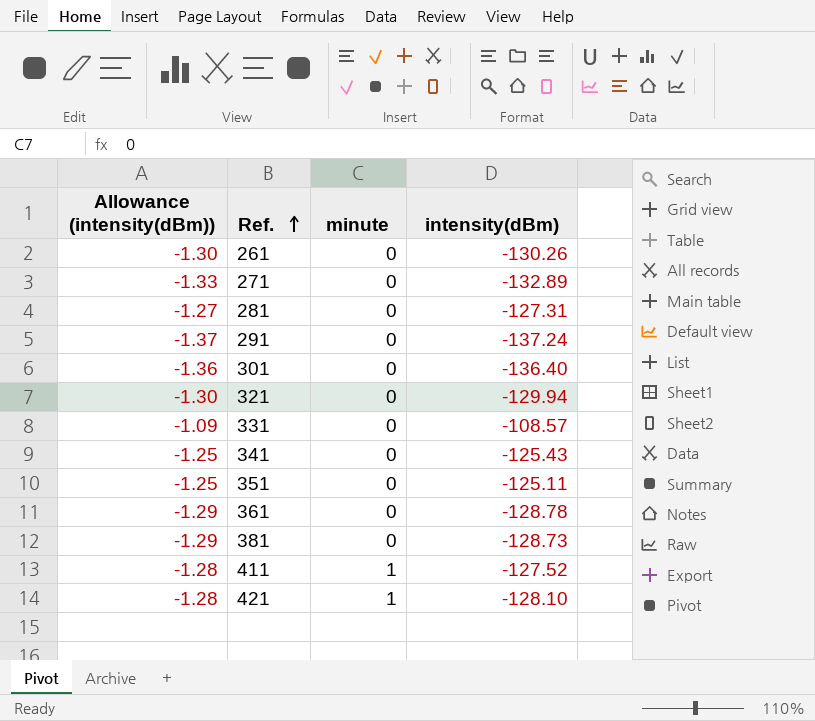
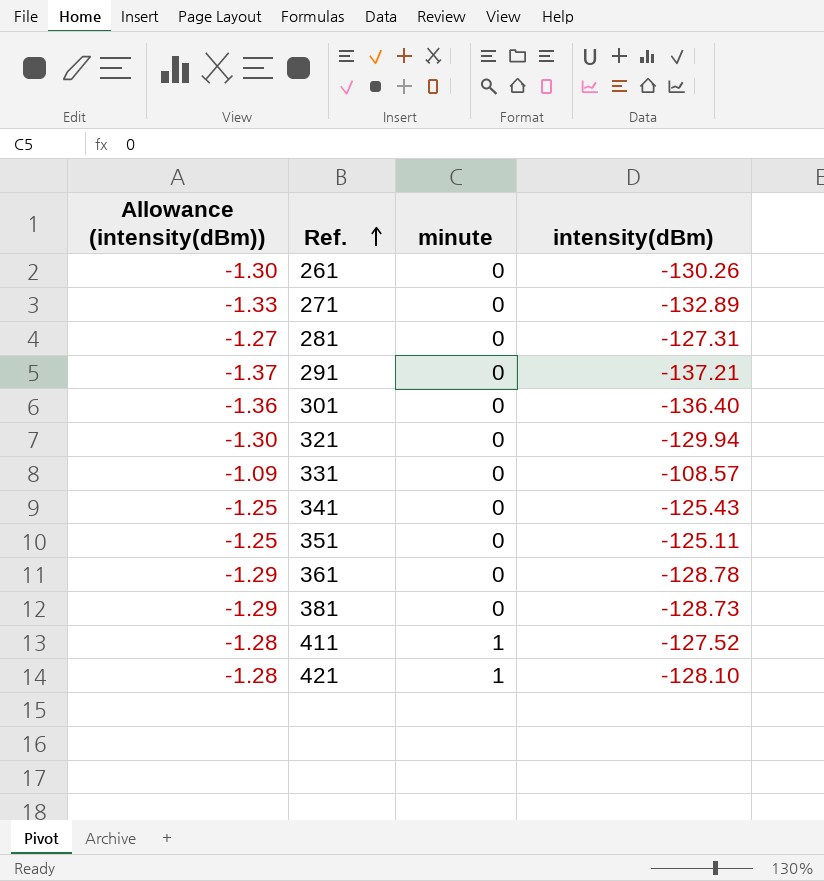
291 | intensity(dBm): -137.24 -> -137.21

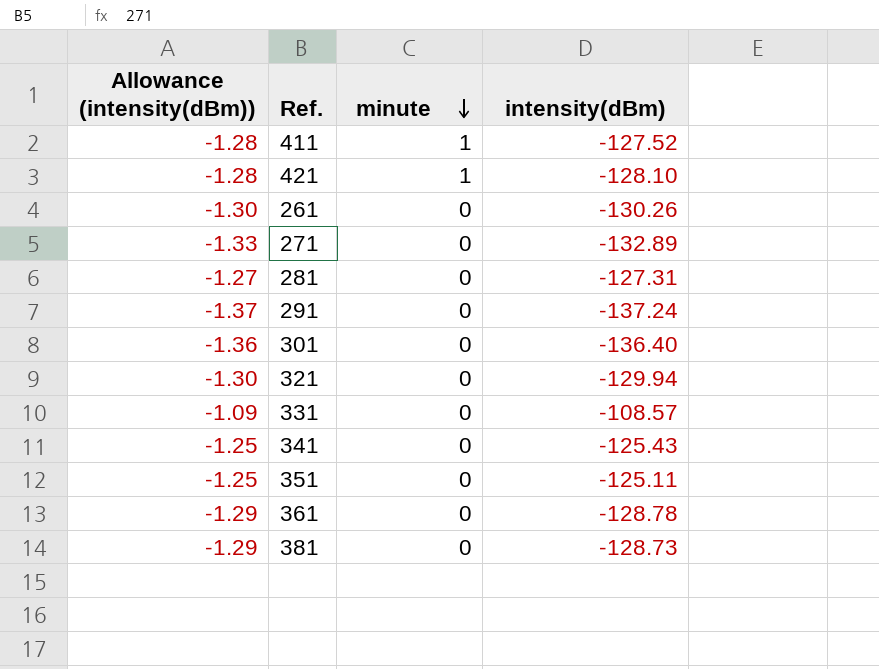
row order: Ref. ascending -> minute descending
291 | intensity(dBm): -137.21 -> -137.24

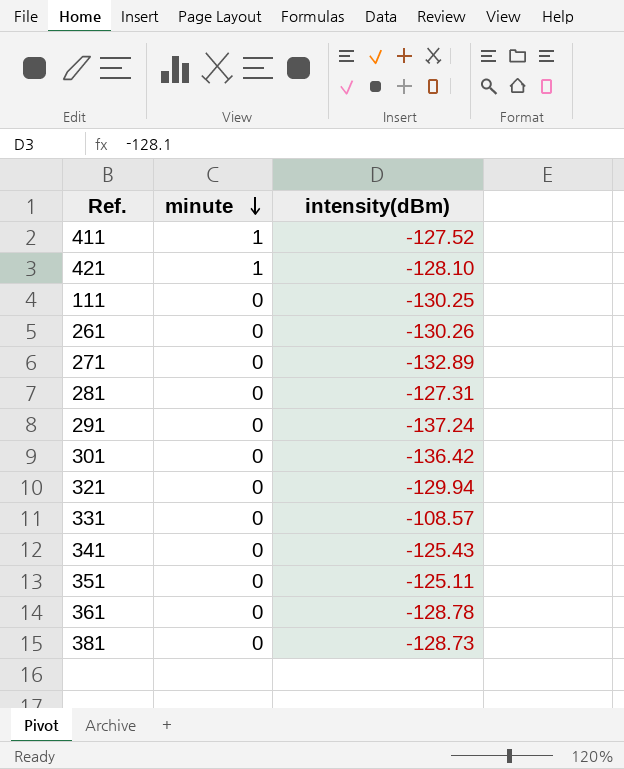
column Allowance (intensity(dBm)) | formula: [intensity(dBm)] * 0.01 -> none
row 111: none -> 0 | -130.25
301 | intensity(dBm): -136.40 -> -136.42

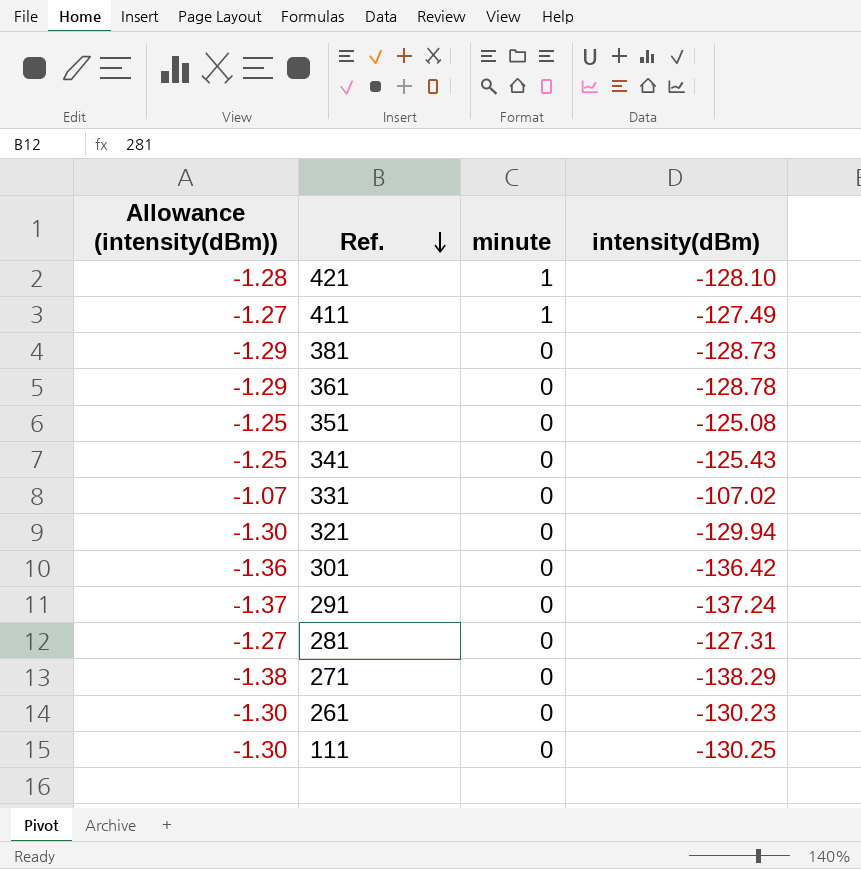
row order: minute descending -> Ref. descending
column Allowance (intensity(dBm)) | formula: none -> [intensity(dBm)] * 0.01
411 | intensity(dBm): -127.52 -> -127.49
351 | intensity(dBm): -125.11 -> -125.08
331 | intensity(dBm): -108.57 -> -107.02
271 | intensity(dBm): -132.89 -> -138.29
261 | intensity(dBm): -130.26 -> -130.23

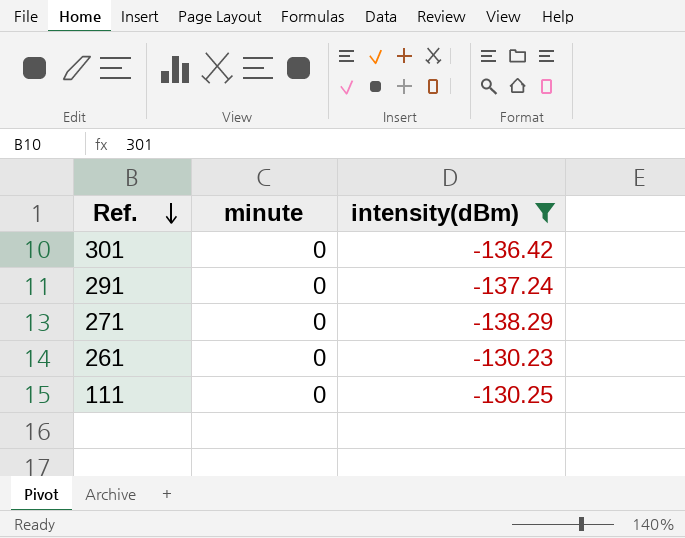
filter: none -> intensity(dBm) <= -130.23
column Allowance (intensity(dBm)) | formula: [intensity(dBm)] * 0.01 -> none

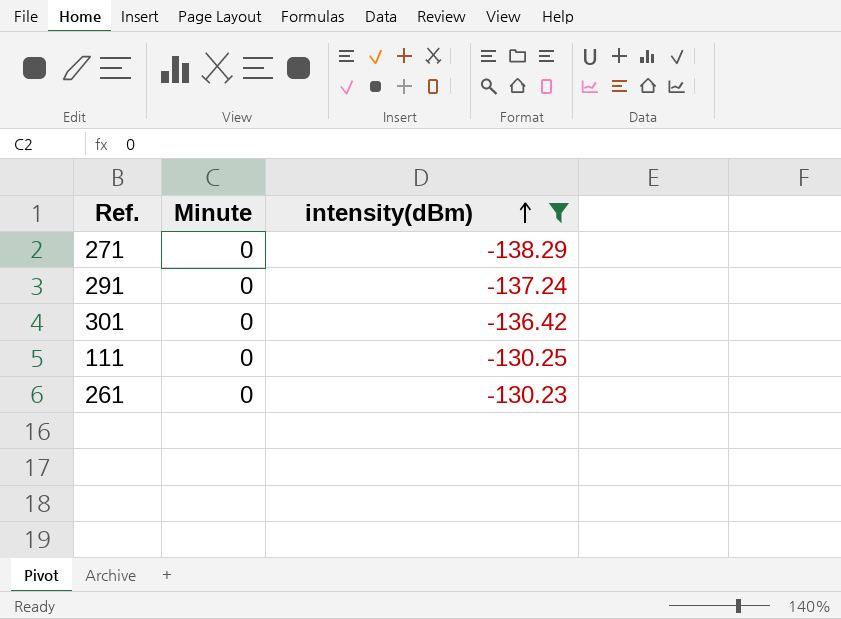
row order: Ref. descending -> intensity(dBm) ascending
column name: minute -> Minute

